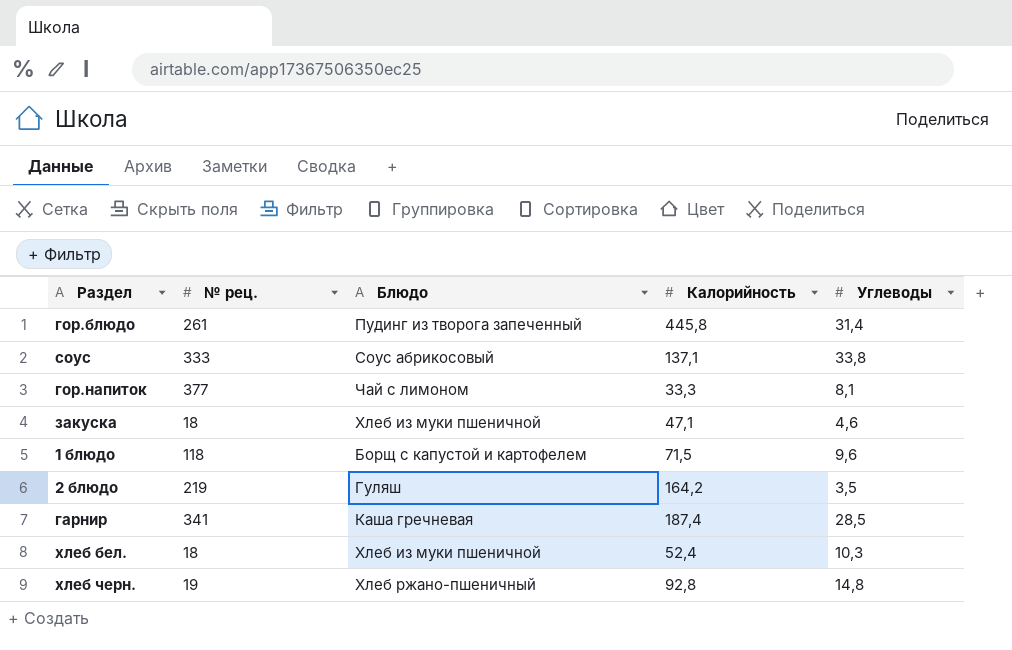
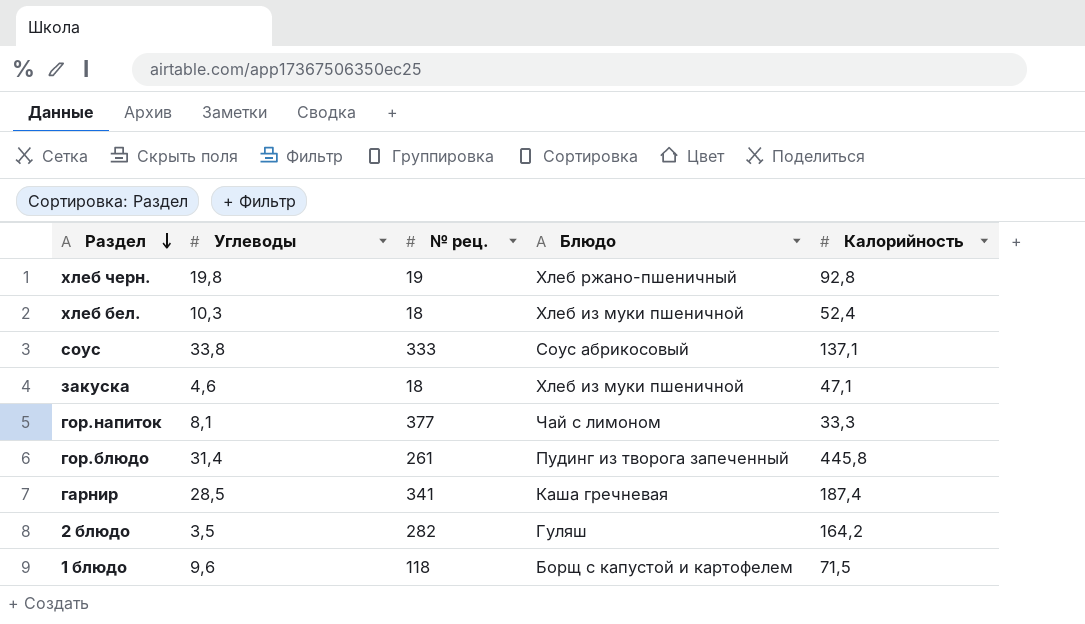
row order: none -> Раздел descending
column Углеводы | position: 5 -> 2
хлеб черн. | Углеводы: 14,8 -> 19,8
2 блюдо | № рец.: 219 -> 282

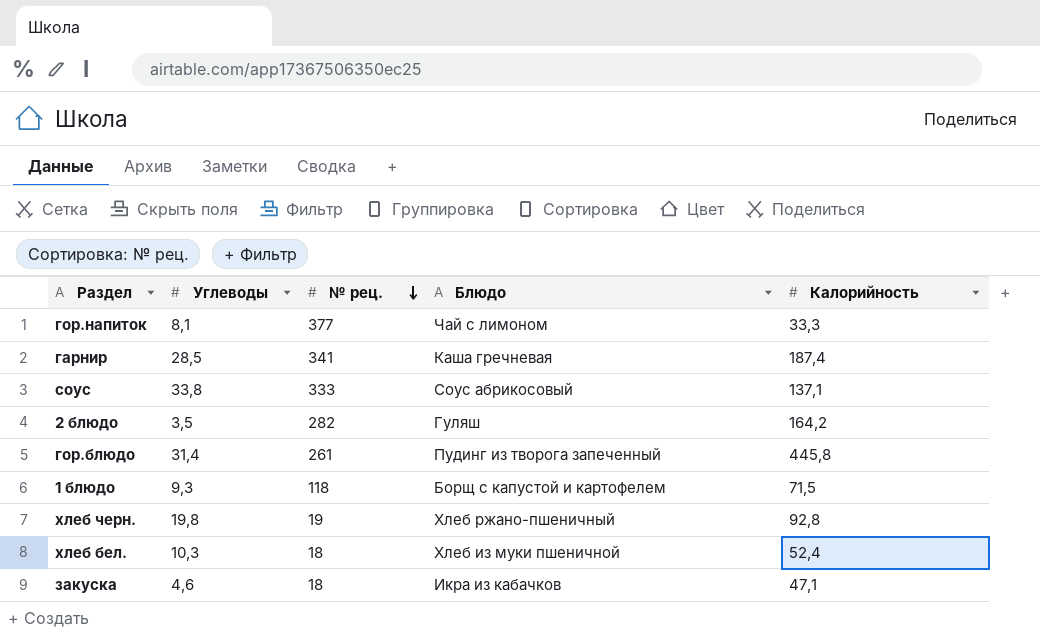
row order: Раздел descending -> № рец. descending
1 блюдо | Углеводы: 9,6 -> 9,3
закуска | Блюдо: Хлеб из муки пшеничной -> Икра из кабачков

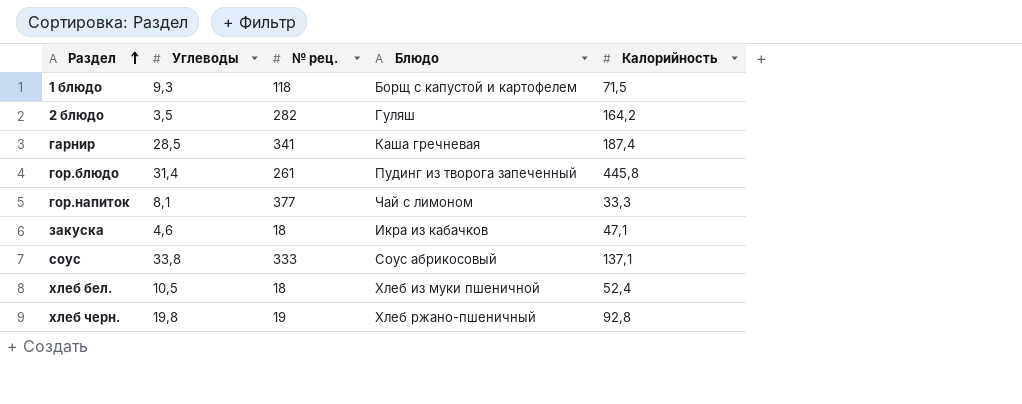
row order: № рец. descending -> Раздел ascending
хлеб бел. | Углеводы: 10,3 -> 10,5

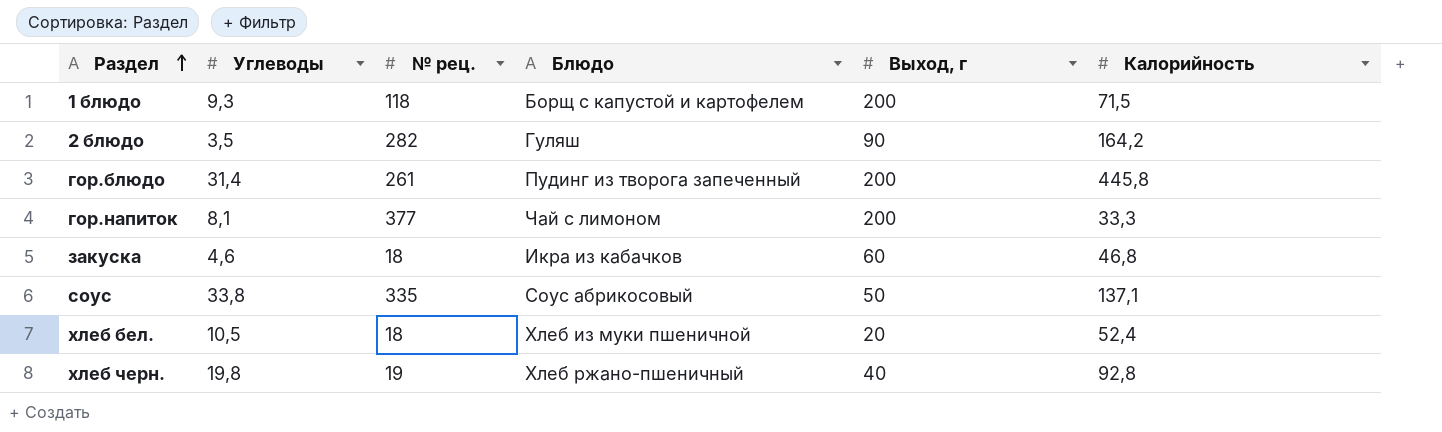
column Выход, г | position: none -> 5
row гарнир: 28,5 | 341 | Каша гречневая | 187,4 -> none
закуска | Калорийность: 47,1 -> 46,8
соус | № рец.: 333 -> 335

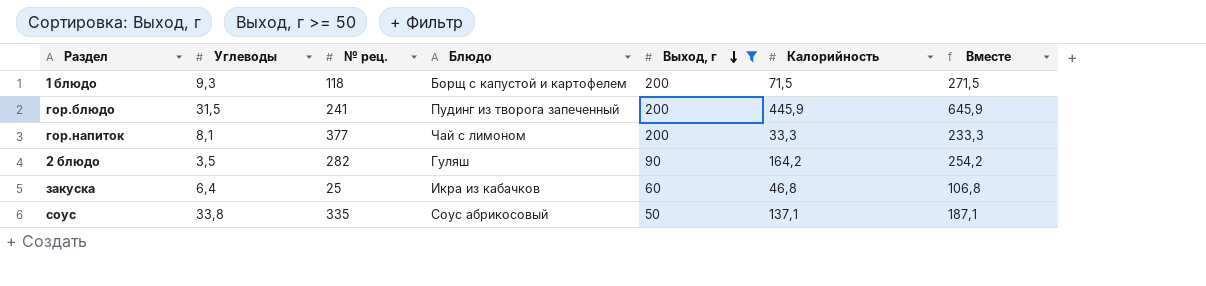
filter: none -> Выход, г >= 50
row order: Раздел ascending -> Выход, г descending
column Вместе | formula: none -> [Выход, г] + [Калорийность]
гор.блюдо | Углеводы: 31,4 -> 31,5
гор.блюдо | № рец.: 261 -> 241
гор.блюдо | Калорийность: 445,8 -> 445,9
закуска | Углеводы: 4,6 -> 6,4
закуска | № рец.: 18 -> 25

